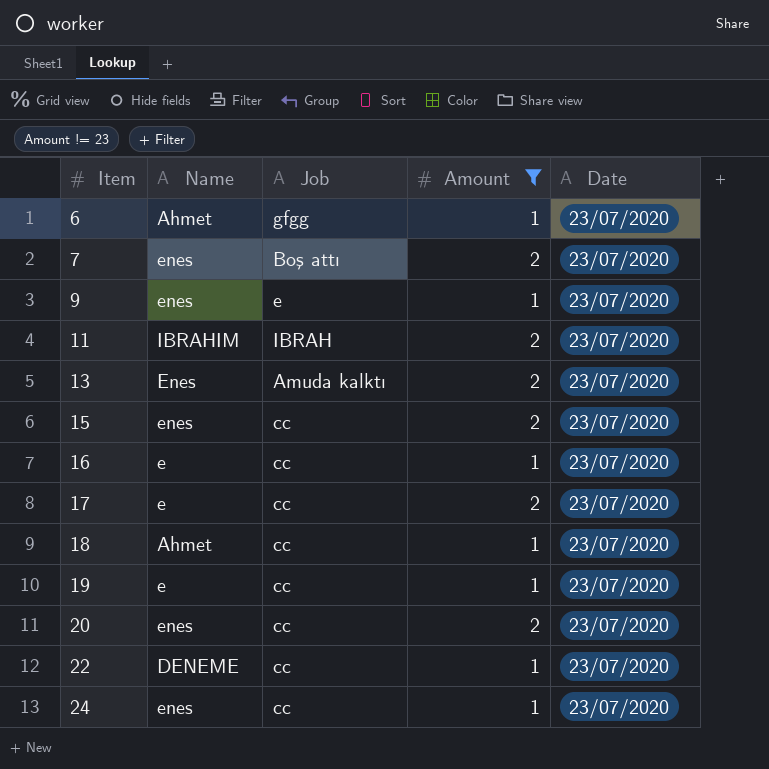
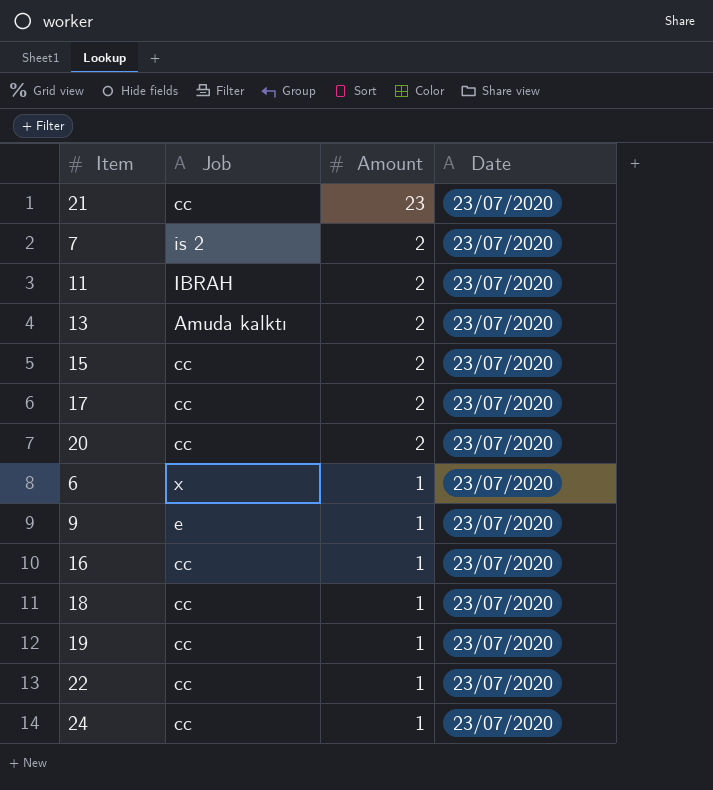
filter: Amount != 23 -> none
row order: Item ascending -> Amount descending
column Name | position: 2 -> none
7 | Job: Boş attı -> is 2
6 | Job: gfgg -> x

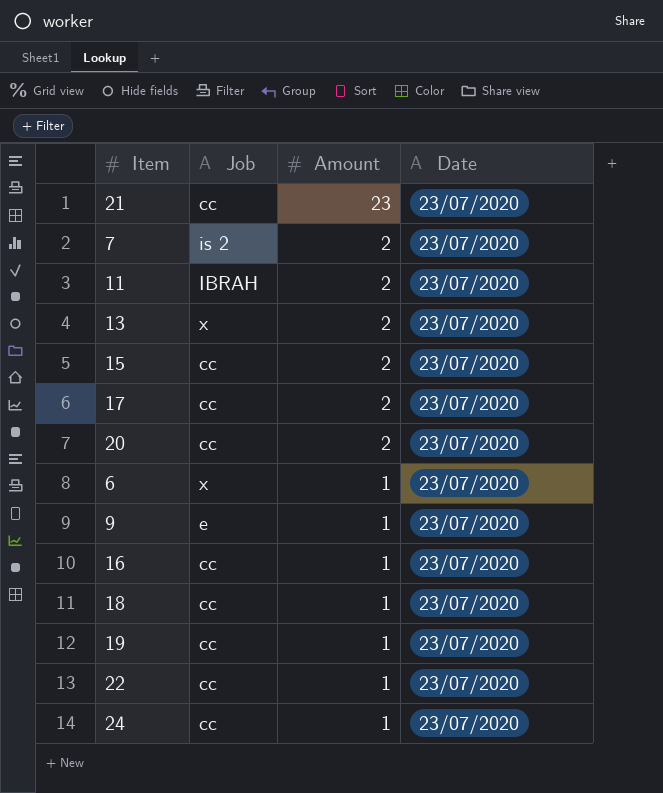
13 | Job: Amuda kalktı -> x

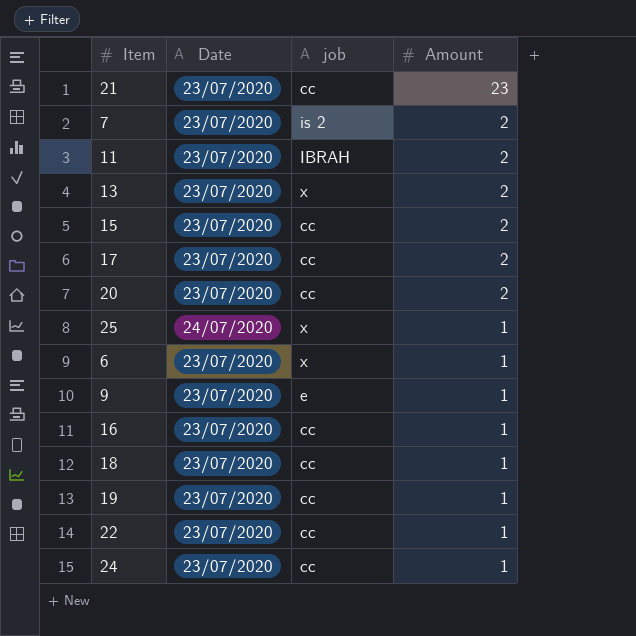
column Date | position: 4 -> 2
column name: Job -> job
row 25: none -> 24/07/2020 | x | 1

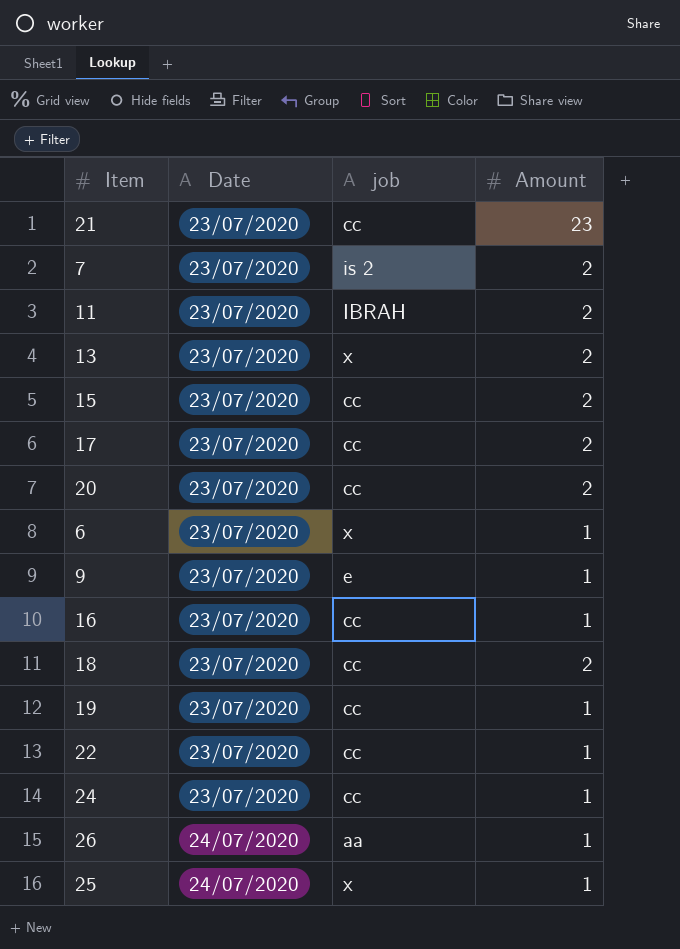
row order: Amount descending -> Date ascending
18 | Amount: 1 -> 2
row 26: none -> 24/07/2020 | aa | 1

